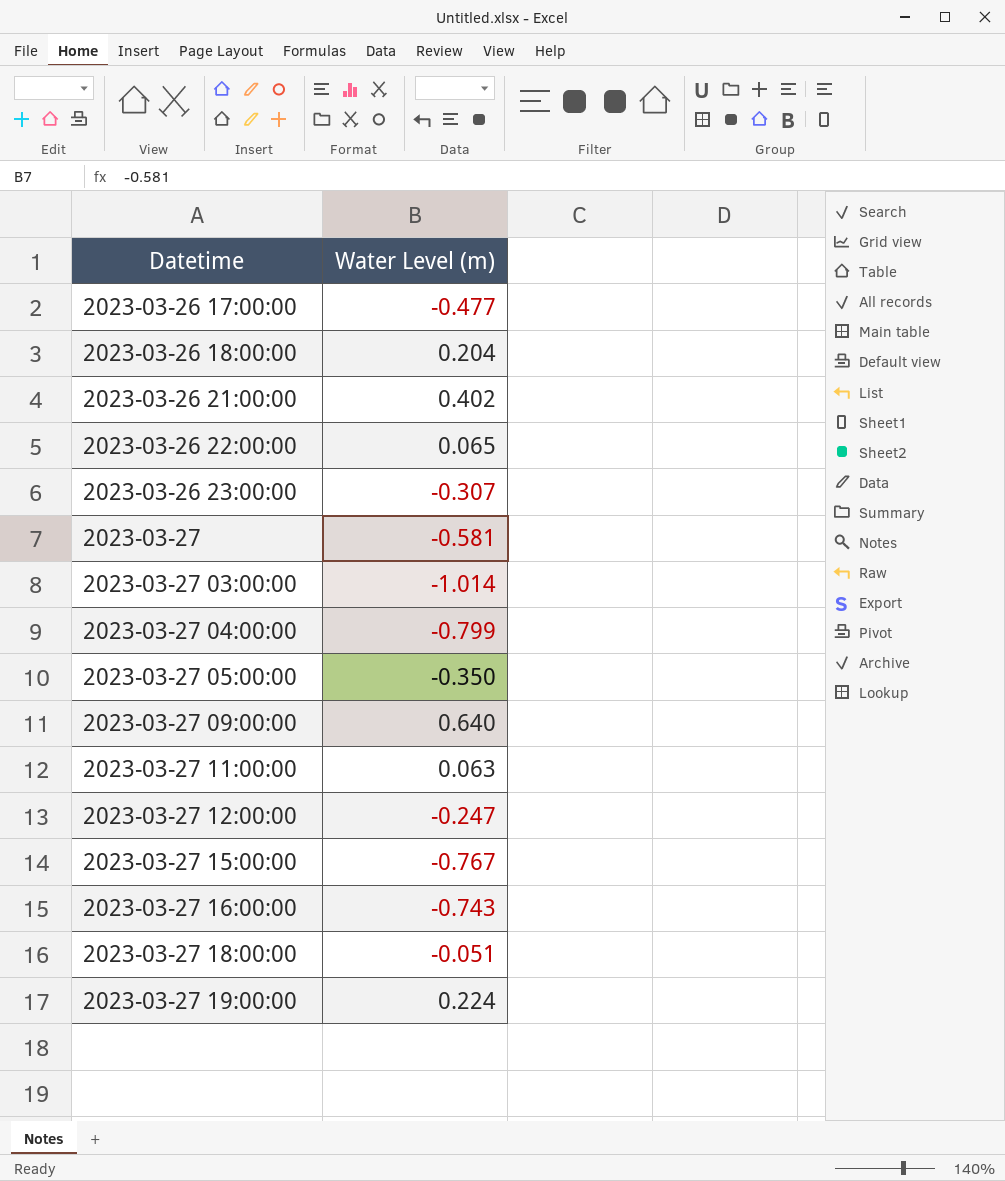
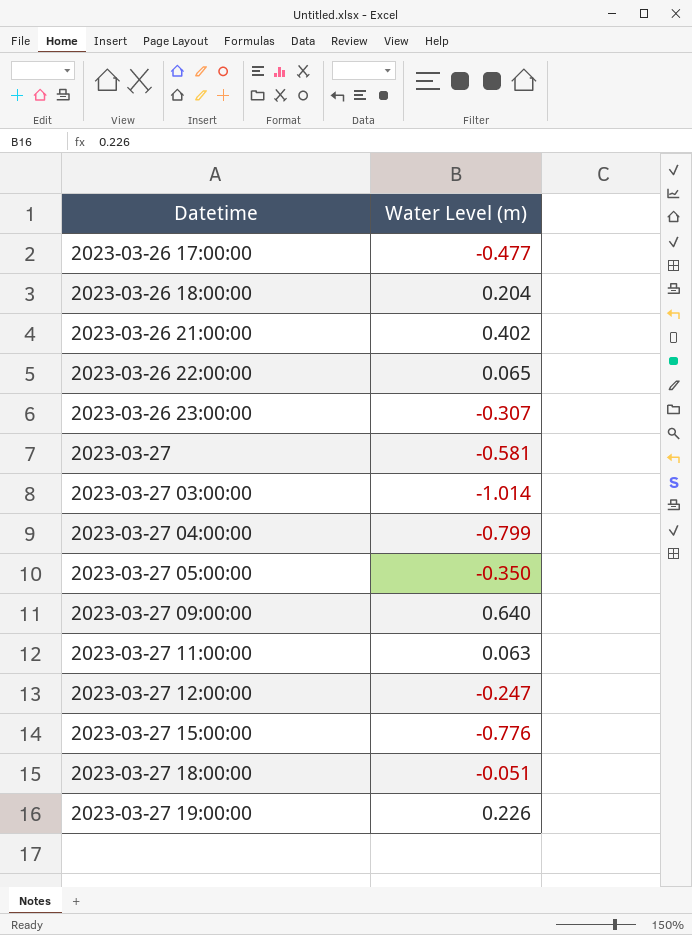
row 2023-03-27 16:00:00: -0.743 -> none
2023-03-27 15:00:00 | Water Level (m): -0.767 -> -0.776
2023-03-27 19:00:00 | Water Level (m): 0.224 -> 0.226

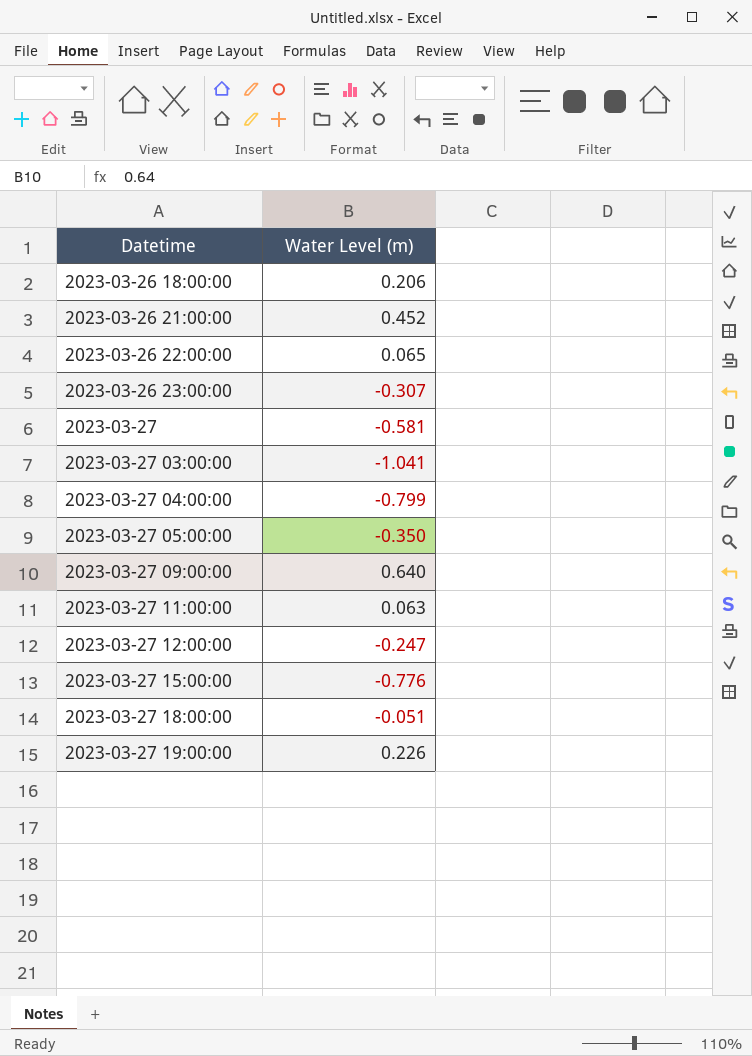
row 2023-03-26 17:00:00: -0.477 -> none
2023-03-26 18:00:00 | Water Level (m): 0.204 -> 0.206
2023-03-26 21:00:00 | Water Level (m): 0.402 -> 0.452
2023-03-27 03:00:00 | Water Level (m): -1.014 -> -1.041

